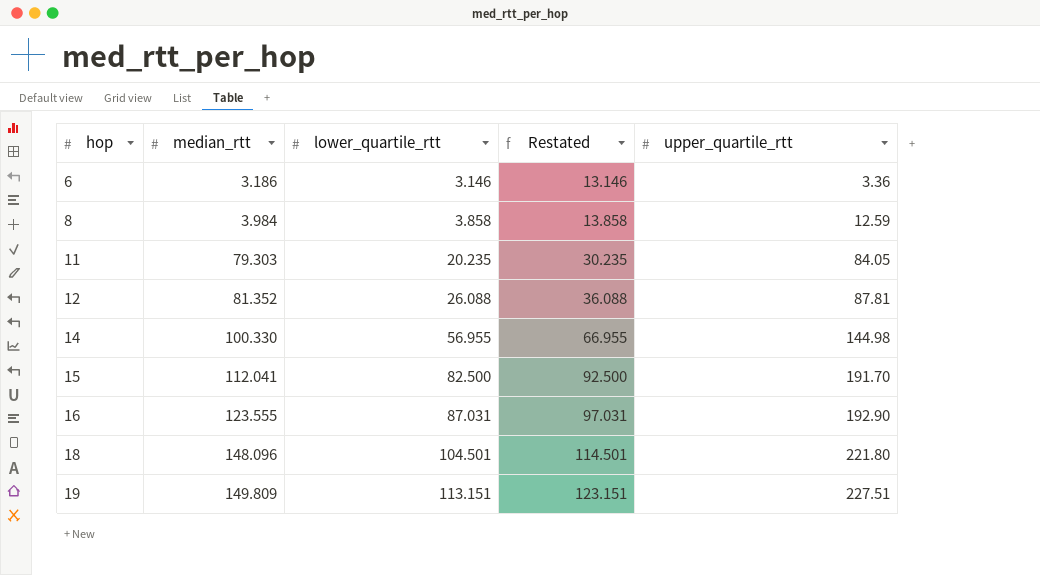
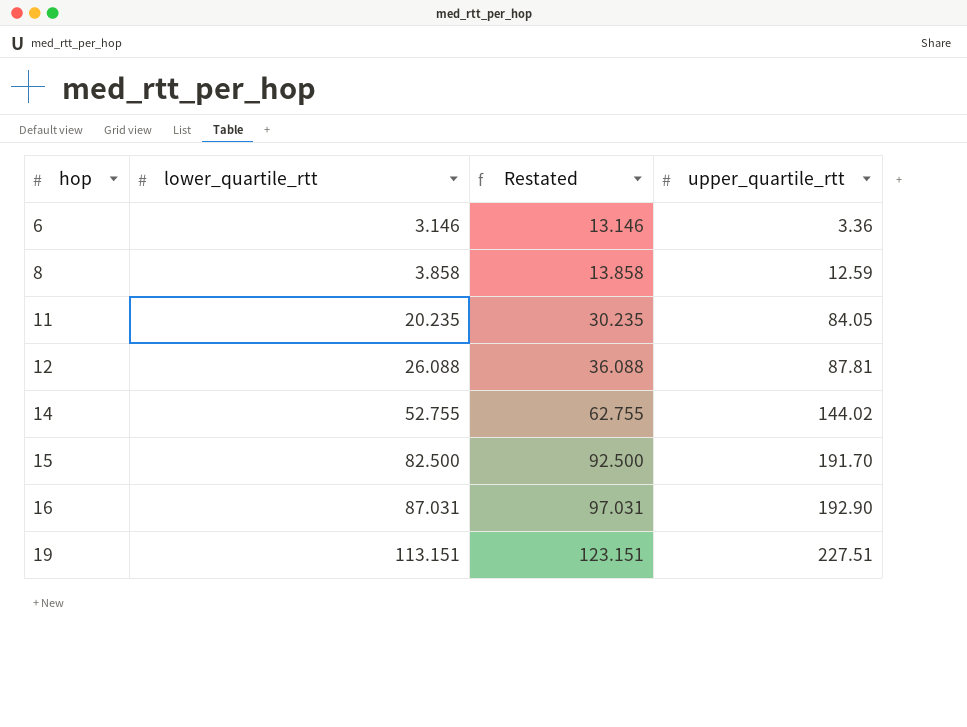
column median_rtt | position: 2 -> none
row 18: 148.096 | 104.501 | 114.501 | 221.80 -> none
14 | lower_quartile_rtt: 56.955 -> 52.755
14 | Restated: 66.955 -> 62.755
14 | upper_quartile_rtt: 144.98 -> 144.02

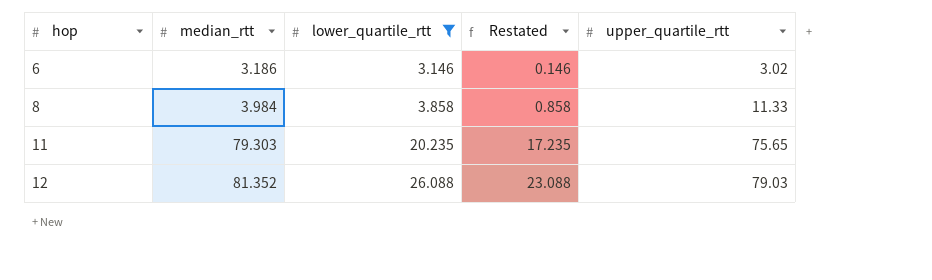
filter: none -> lower_quartile_rtt <= 26.088
column median_rtt | position: none -> 2
column Restated | formula: [lower_quartile_rtt] + 10 -> [lower_quartile_rtt] - 3
6 | upper_quartile_rtt: 3.36 -> 3.02
8 | upper_quartile_rtt: 12.59 -> 11.33
11 | upper_quartile_rtt: 84.05 -> 75.65
12 | upper_quartile_rtt: 87.81 -> 79.03

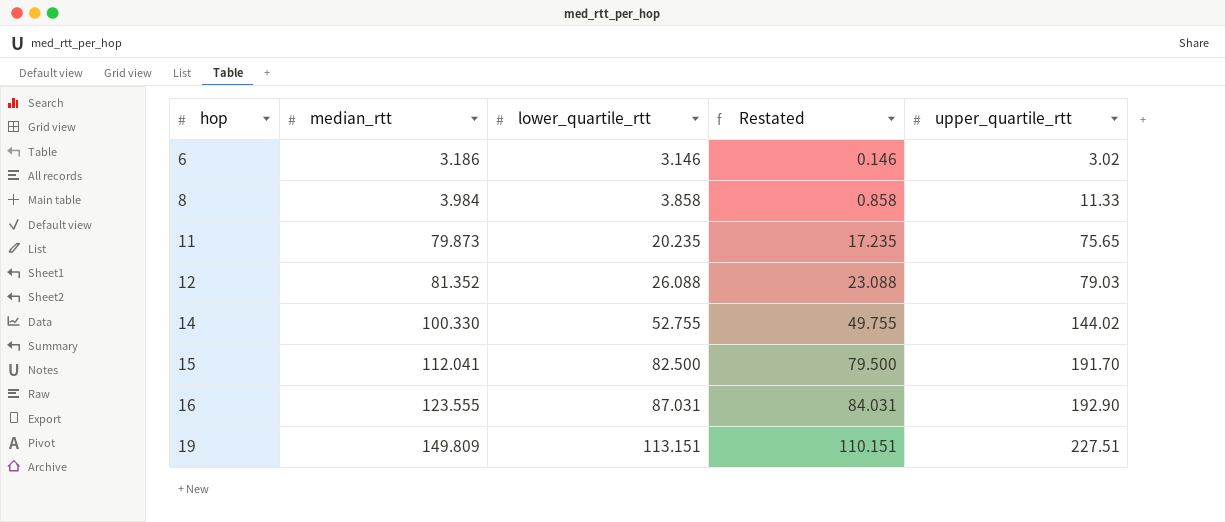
filter: lower_quartile_rtt <= 26.088 -> none
11 | median_rtt: 79.303 -> 79.873

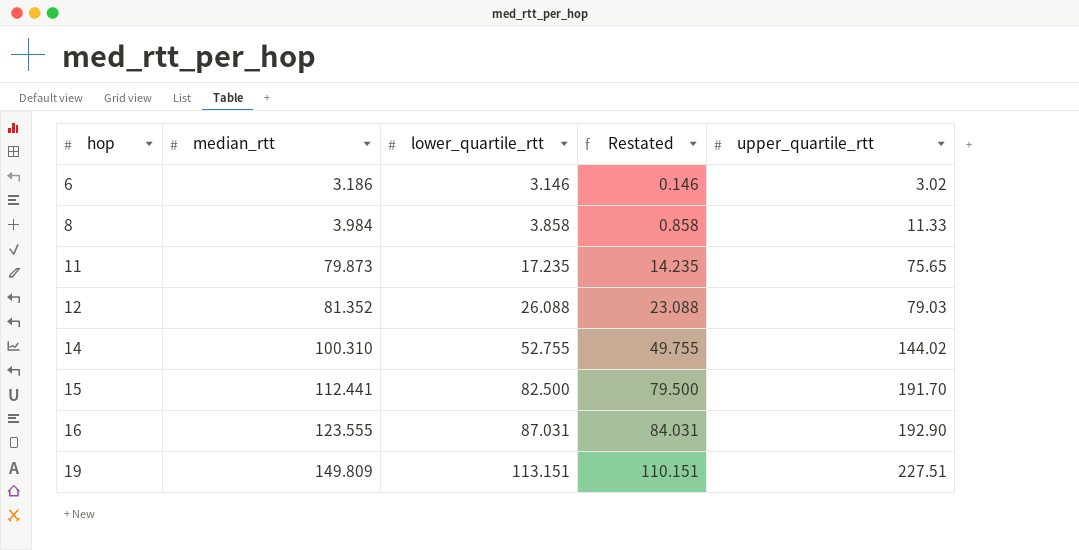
11 | lower_quartile_rtt: 20.235 -> 17.235
11 | Restated: 17.235 -> 14.235
14 | median_rtt: 100.330 -> 100.310
15 | median_rtt: 112.041 -> 112.441

